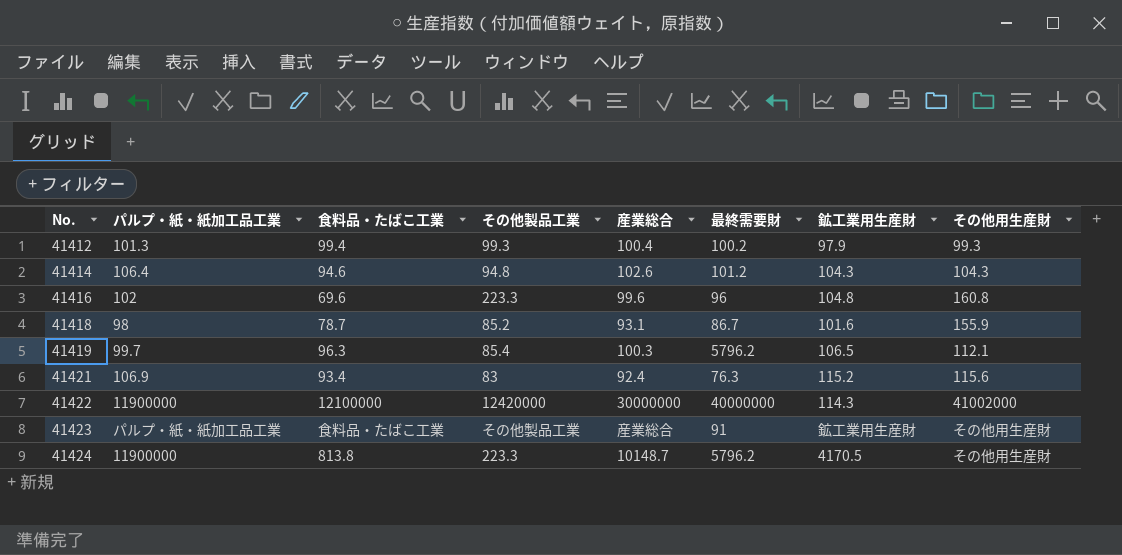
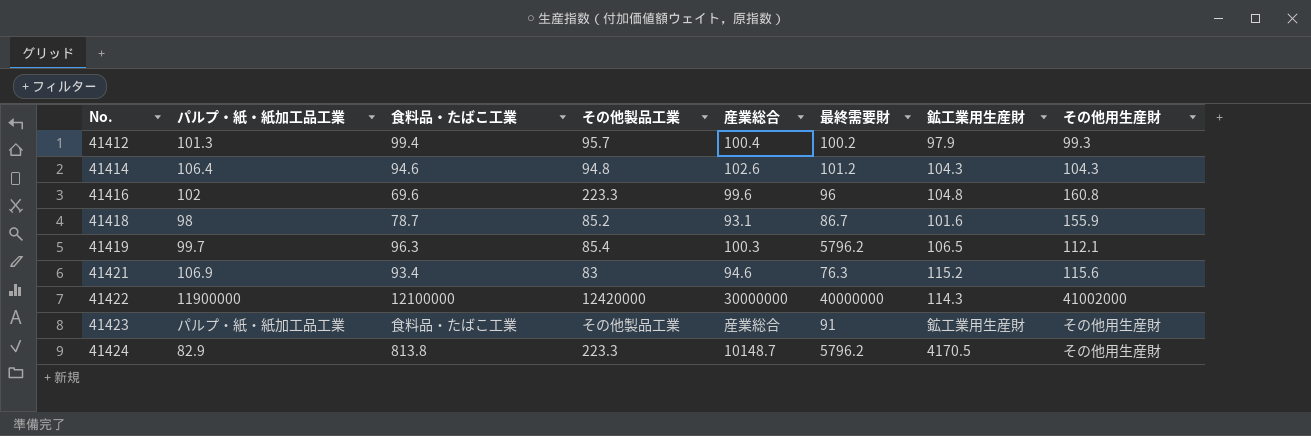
41412 | その他製品工業: 99.3 -> 95.7
41421 | 産業総合: 92.4 -> 94.6
41424 | パルプ・紙・紙加工品工業: 11900000 -> 82.9

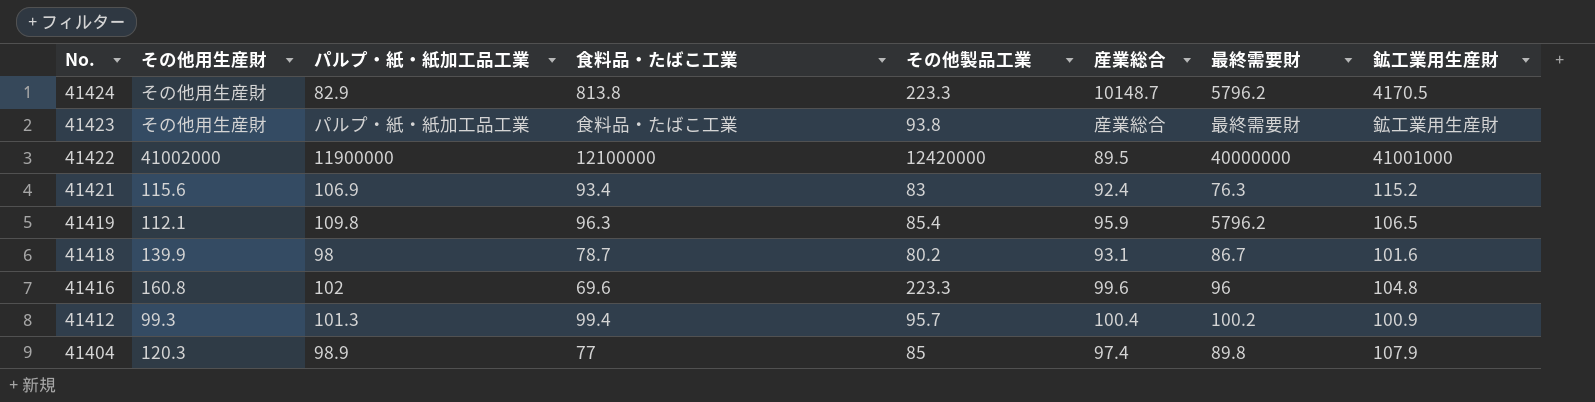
row order: No. ascending -> No. descending
column その他用生産財 | position: 8 -> 2
row 41414: 106.4 | 94.6 | 94.8 | 102.6 | 101.2 | 104.3 | 104.3 -> none
41423 | その他製品工業: その他製品工業 -> 93.8
41423 | 最終需要財: 91 -> 最終需要財
41422 | 産業総合: 30000000 -> 89.5
41422 | 鉱工業用生産財: 114.3 -> 41001000
41421 | 産業総合: 94.6 -> 92.4
41419 | パルプ・紙・紙加工品工業: 99.7 -> 109.8
41419 | 産業総合: 100.3 -> 95.9
41418 | その他用生産財: 155.9 -> 139.9
41418 | その他製品工業: 85.2 -> 80.2
41412 | 鉱工業用生産財: 97.9 -> 100.9
row 41404: none -> 120.3 | 98.9 | 77 | 85 | 97.4 | 89.8 | 107.9

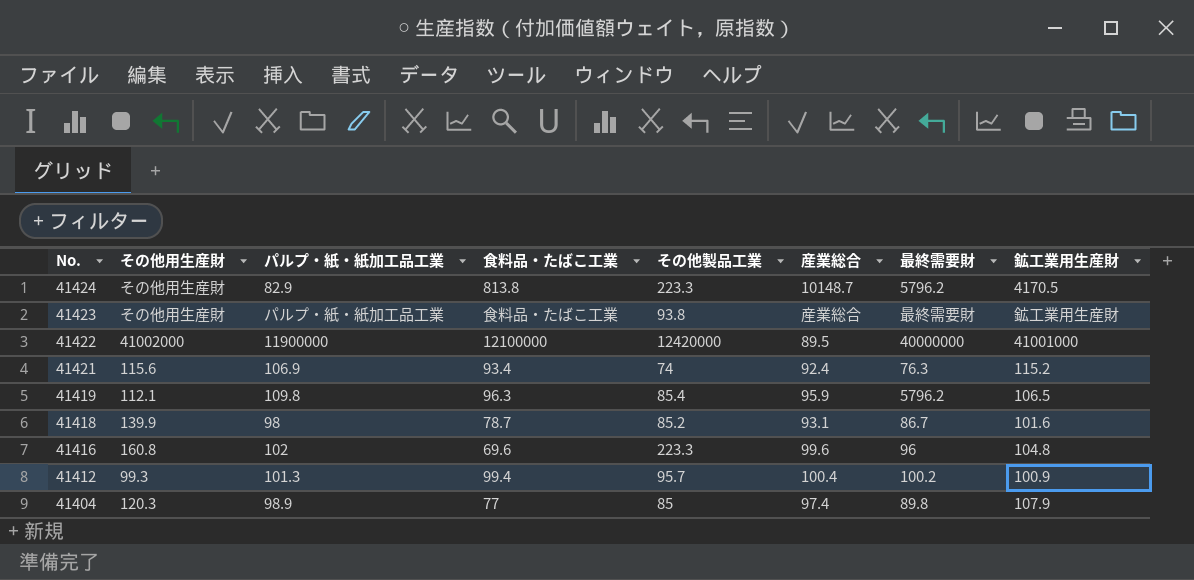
41421 | その他製品工業: 83 -> 74
41418 | その他製品工業: 80.2 -> 85.2

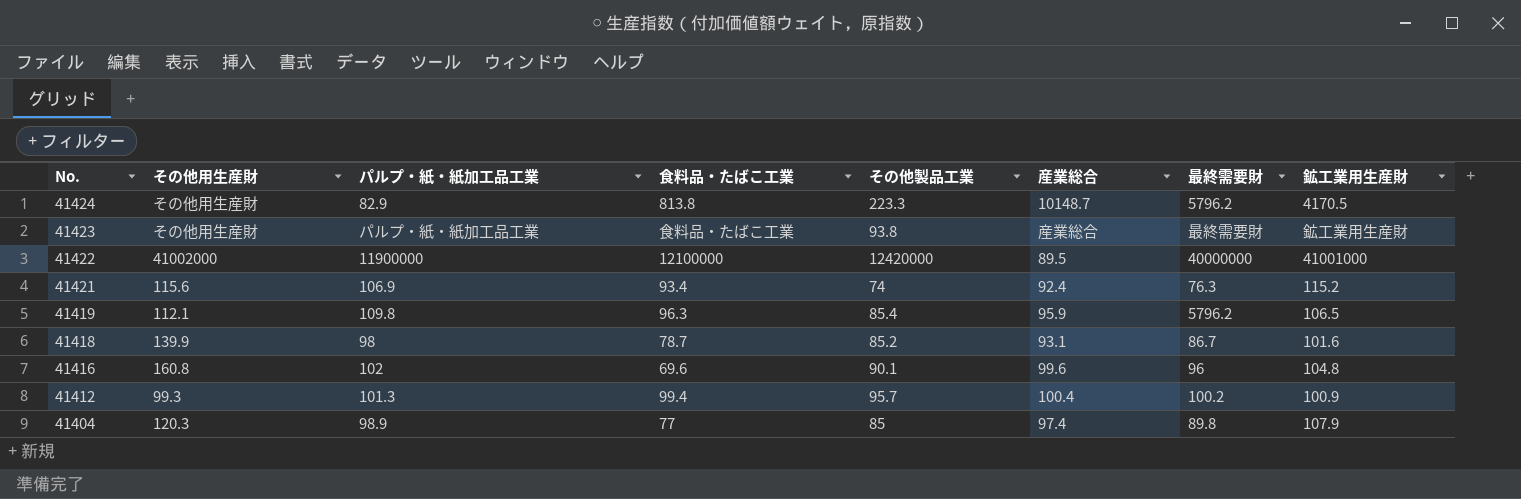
41416 | その他製品工業: 223.3 -> 90.1

